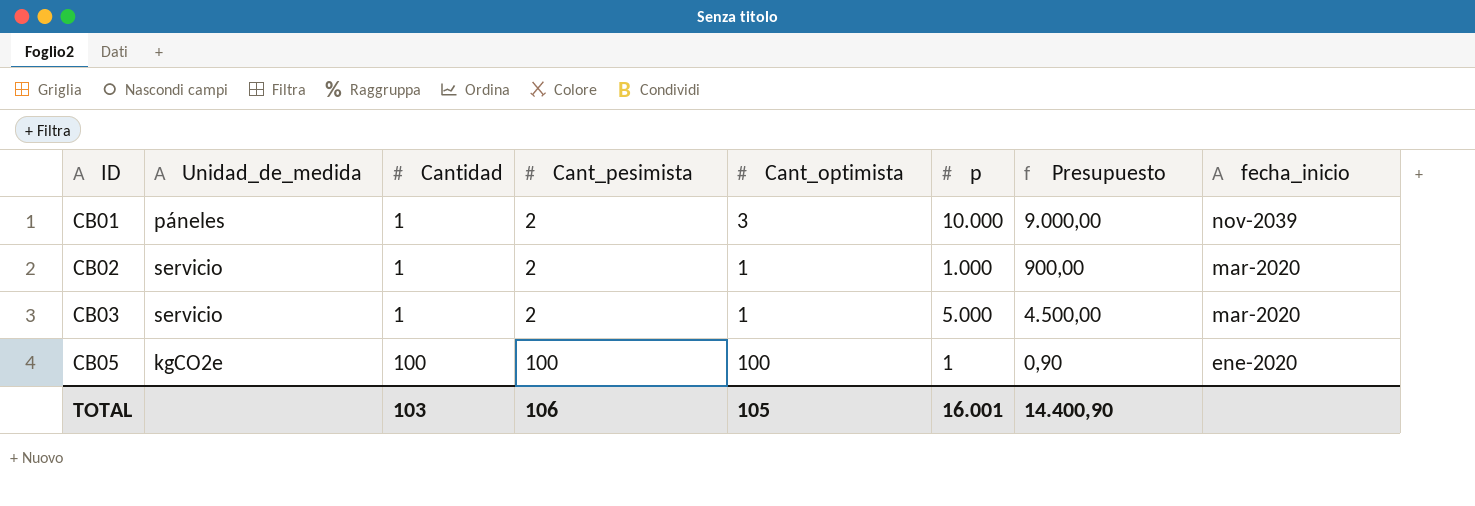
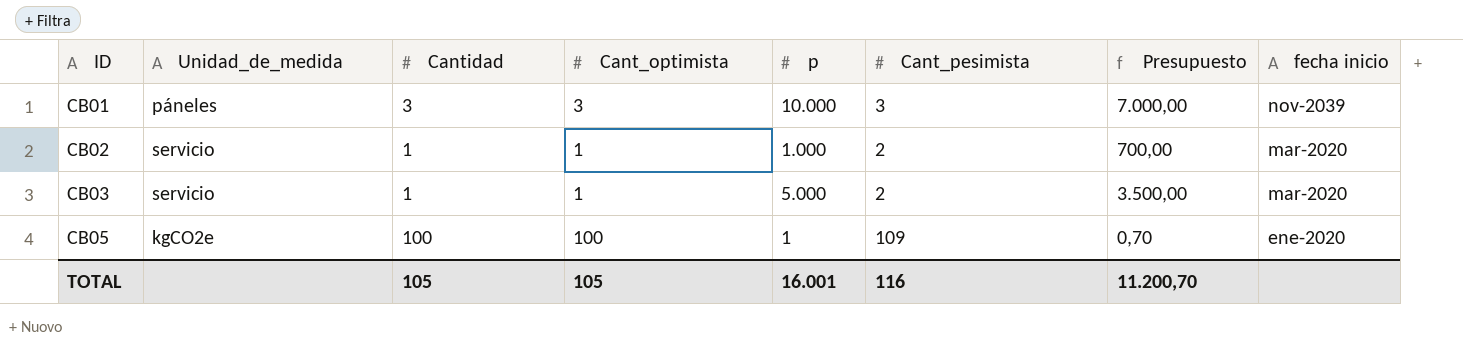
column Cant_pesimista | position: 4 -> 6
column Presupuesto | formula: [p] * 0,9 -> [p] * 0,7
column name: fecha_inicio -> fecha inicio
CB01 | Cantidad: 1 -> 3
CB01 | Cant_pesimista: 2 -> 3
CB05 | Cant_pesimista: 100 -> 109
TOTAL | Cantidad: 103 -> 105
TOTAL | Cant_pesimista: 106 -> 116
TOTAL | Presupuesto: 14.400,90 -> 11.200,70

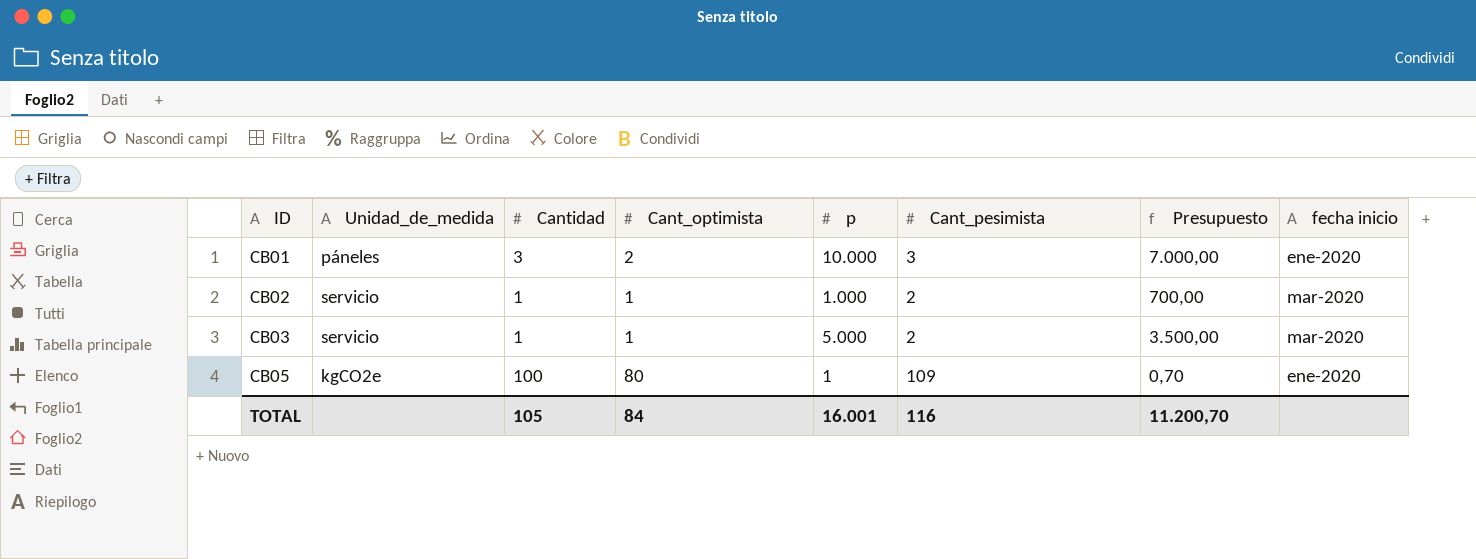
CB01 | Cant_optimista: 3 -> 2
CB01 | fecha inicio: nov-2039 -> ene-2020
CB05 | Cant_optimista: 100 -> 80
TOTAL | Cant_optimista: 105 -> 84

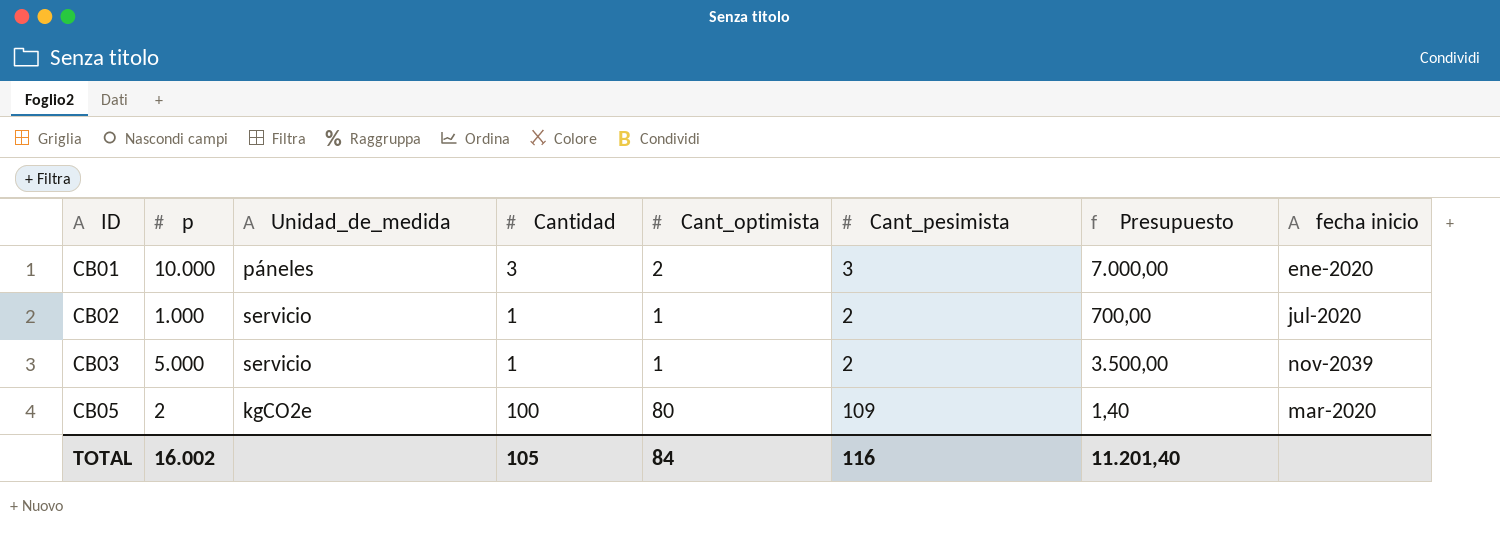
column p | position: 5 -> 2
CB02 | fecha inicio: mar-2020 -> jul-2020
CB03 | fecha inicio: mar-2020 -> nov-2039
CB05 | p: 1 -> 2
CB05 | Presupuesto: 0,70 -> 1,40
CB05 | fecha inicio: ene-2020 -> mar-2020
TOTAL | p: 16.001 -> 16.002
TOTAL | Presupuesto: 11.200,70 -> 11.201,40

